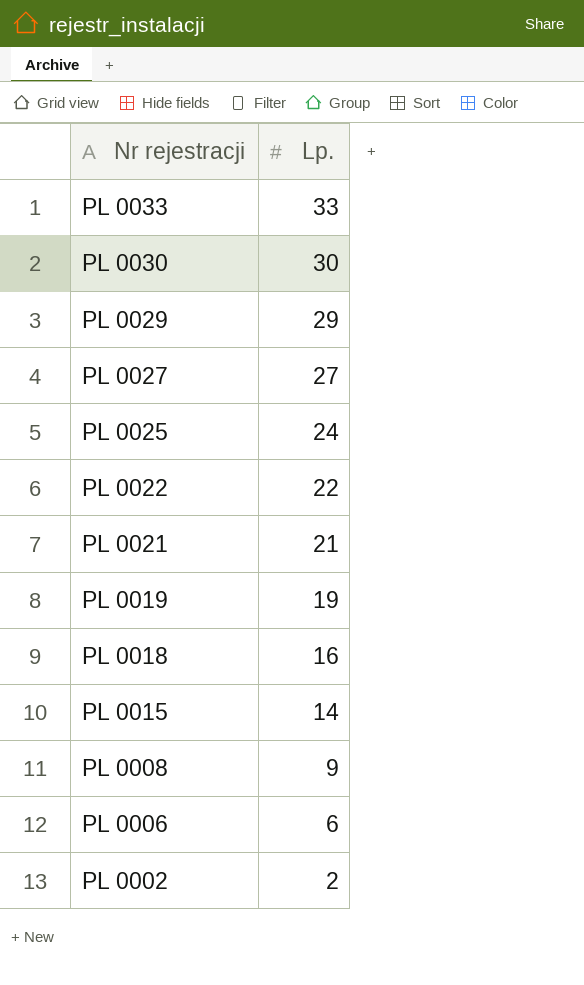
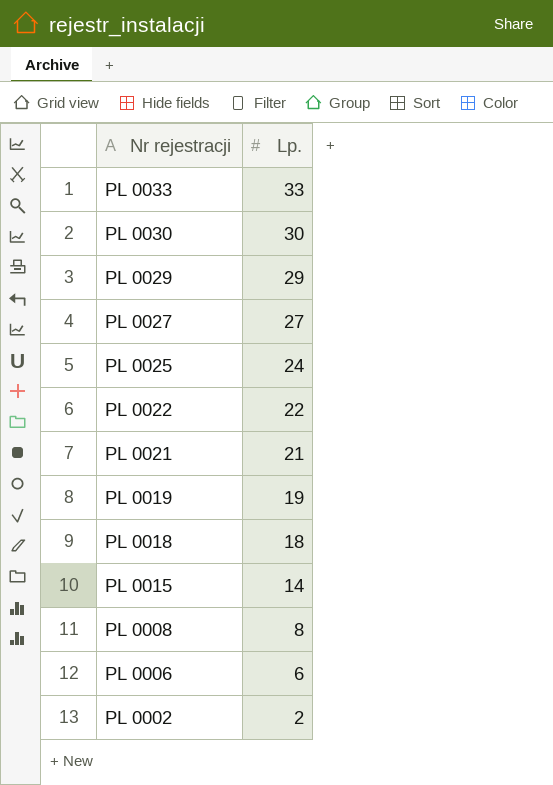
PL 0018 | Lp.: 16 -> 18
PL 0008 | Lp.: 9 -> 8

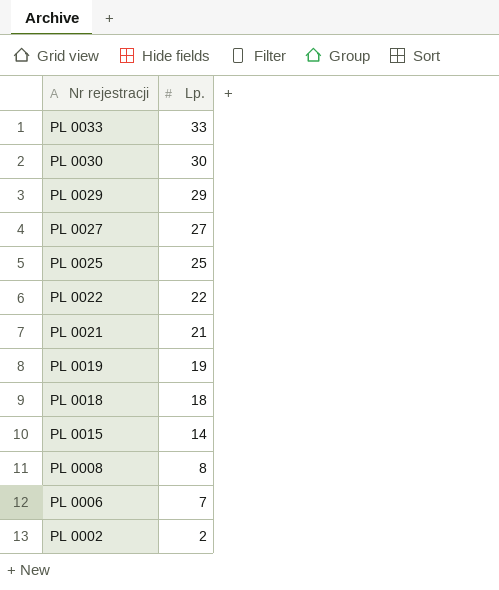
PL 0025 | Lp.: 24 -> 25
PL 0006 | Lp.: 6 -> 7

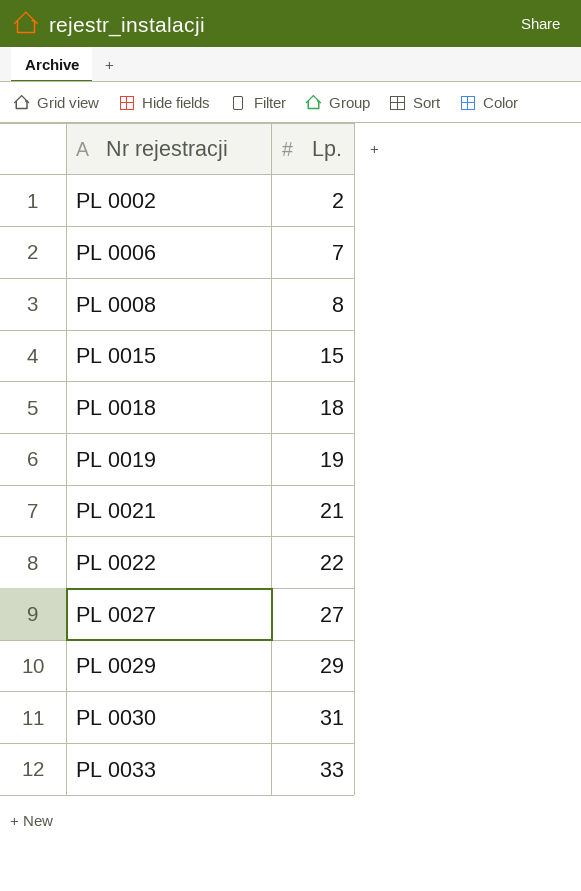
row order: Nr rejestracji descending -> Nr rejestracji ascending
row PL 0025: 25 -> none
PL 0015 | Lp.: 14 -> 15
PL 0030 | Lp.: 30 -> 31

